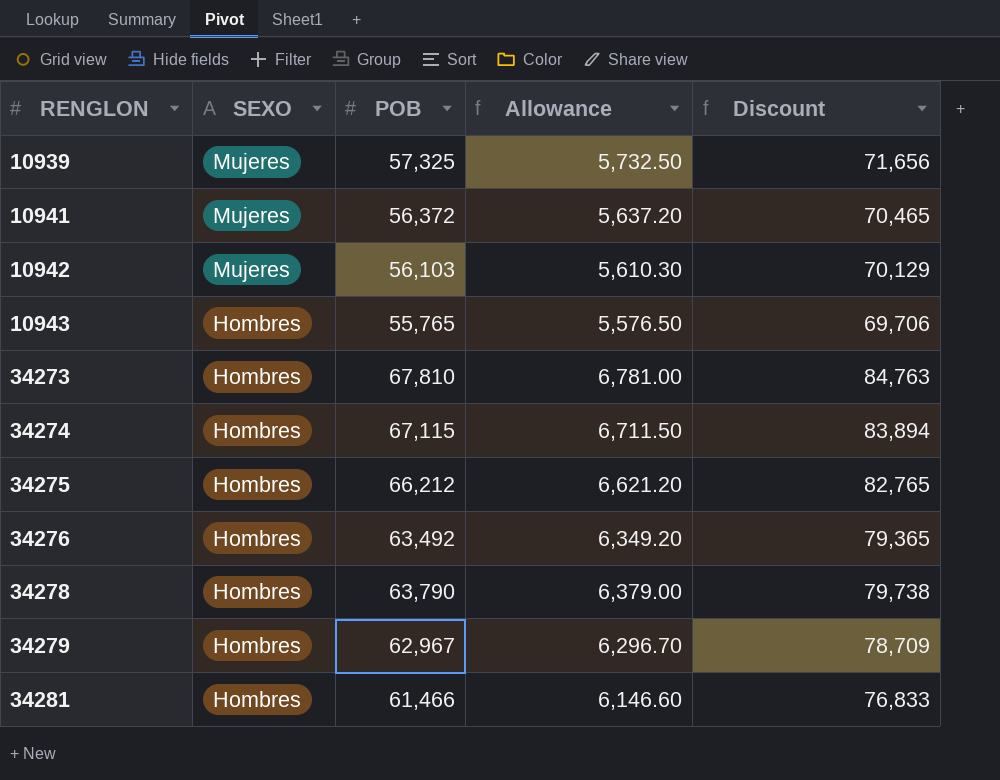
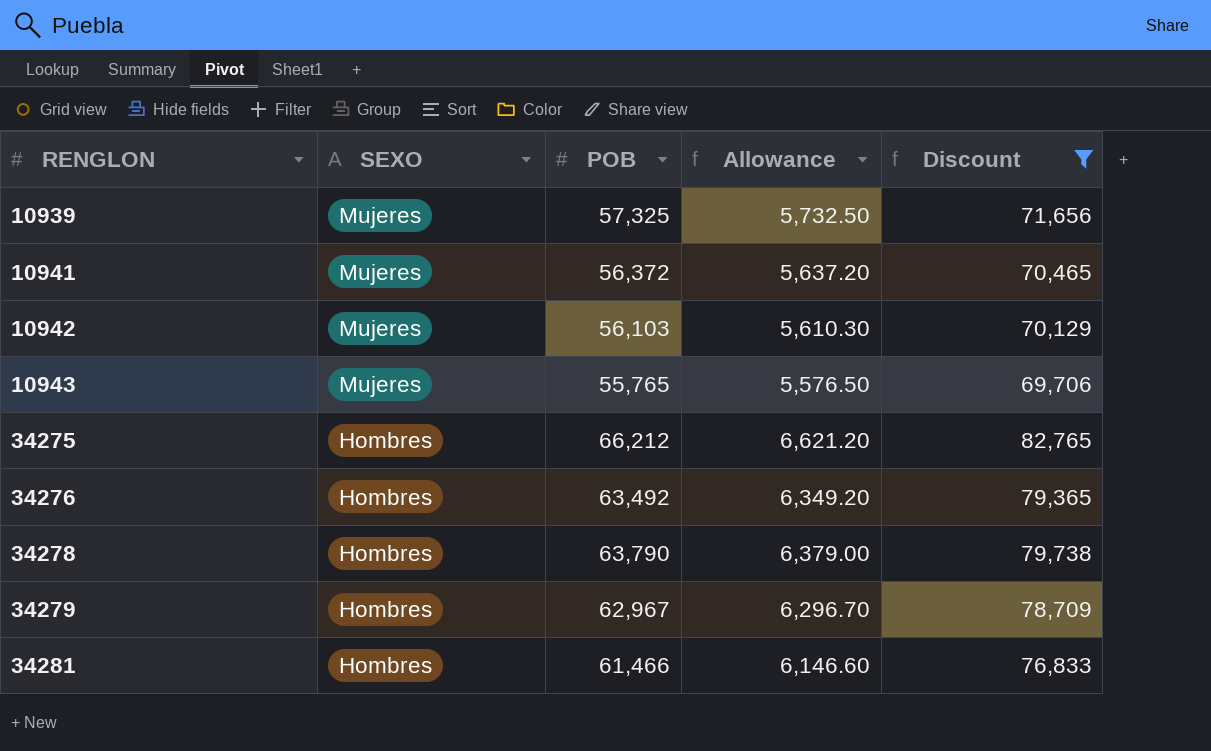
filter: none -> Discount <= 82,765
10943 | SEXO: Hombres -> Mujeres

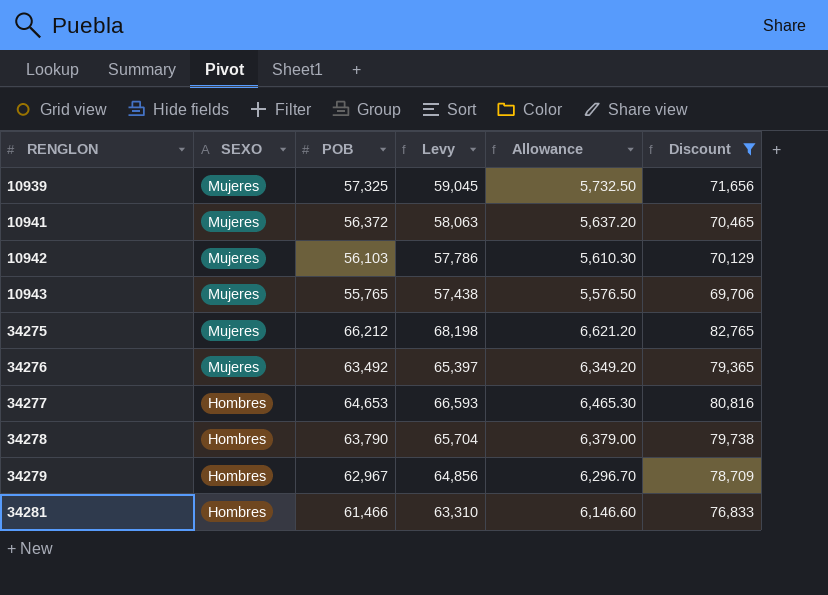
column Levy | formula: none -> [POB] * 1.03
34275 | SEXO: Hombres -> Mujeres
34276 | SEXO: Hombres -> Mujeres
row 34277: none -> Hombres | 64,653 | 66,593 | 6,465.30 | 80,816

